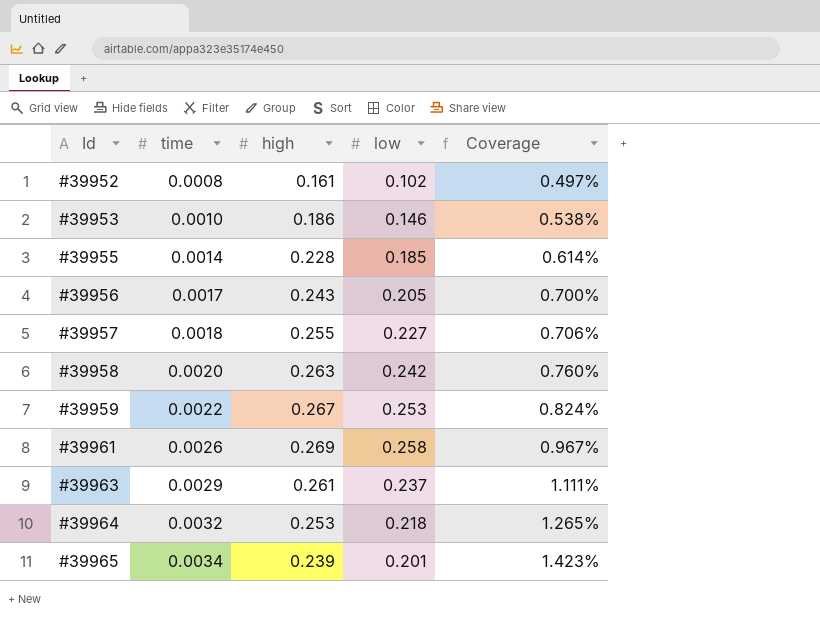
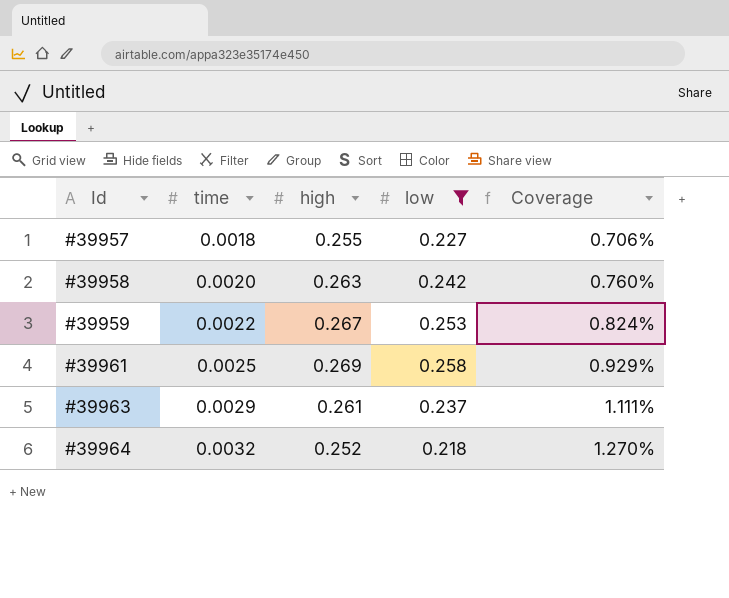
filter: none -> low >= 0.218
#39961 | time: 0.0026 -> 0.0025
#39961 | Coverage: 0.967% -> 0.929%
#39964 | high: 0.253 -> 0.252
#39964 | Coverage: 1.265% -> 1.270%

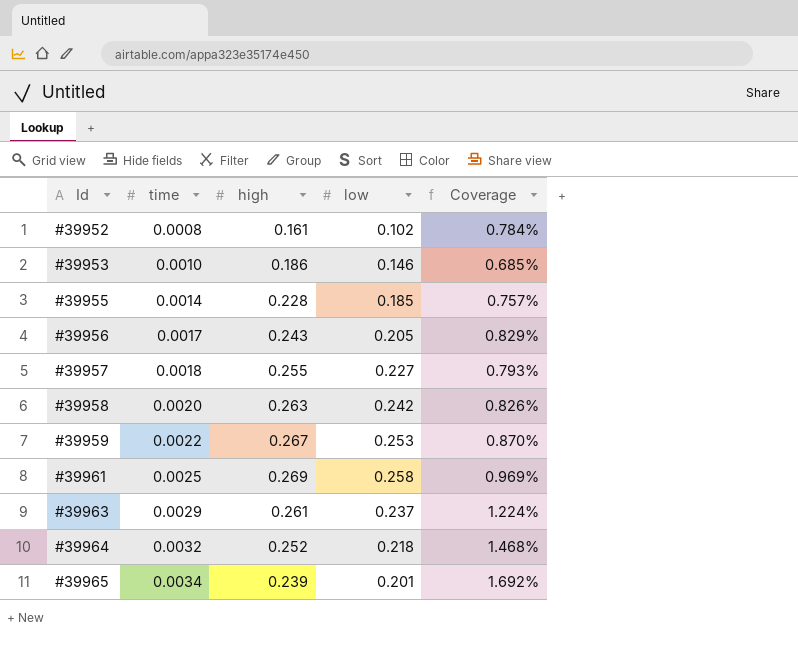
filter: low >= 0.218 -> none
column Coverage | formula: [time] / [high] -> [time] / [low]

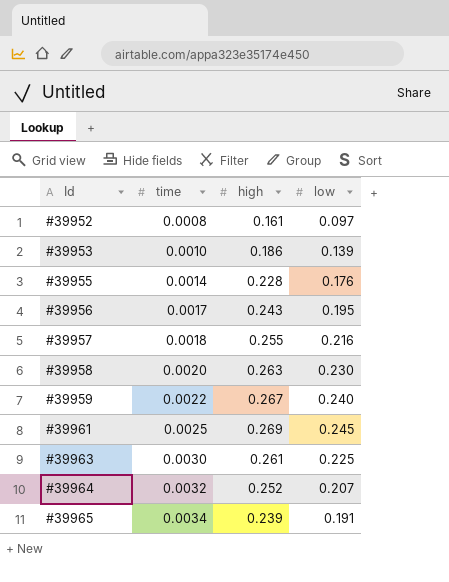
column Coverage | formula: [time] / [low] -> none
#39952 | low: 0.102 -> 0.097
#39953 | low: 0.146 -> 0.139
#39955 | low: 0.185 -> 0.176
#39956 | low: 0.205 -> 0.195
#39957 | low: 0.227 -> 0.216
#39958 | low: 0.242 -> 0.230
#39959 | low: 0.253 -> 0.240
#39961 | low: 0.258 -> 0.245
#39963 | time: 0.0029 -> 0.0030
#39963 | low: 0.237 -> 0.225
#39964 | low: 0.218 -> 0.207
#39965 | low: 0.201 -> 0.191

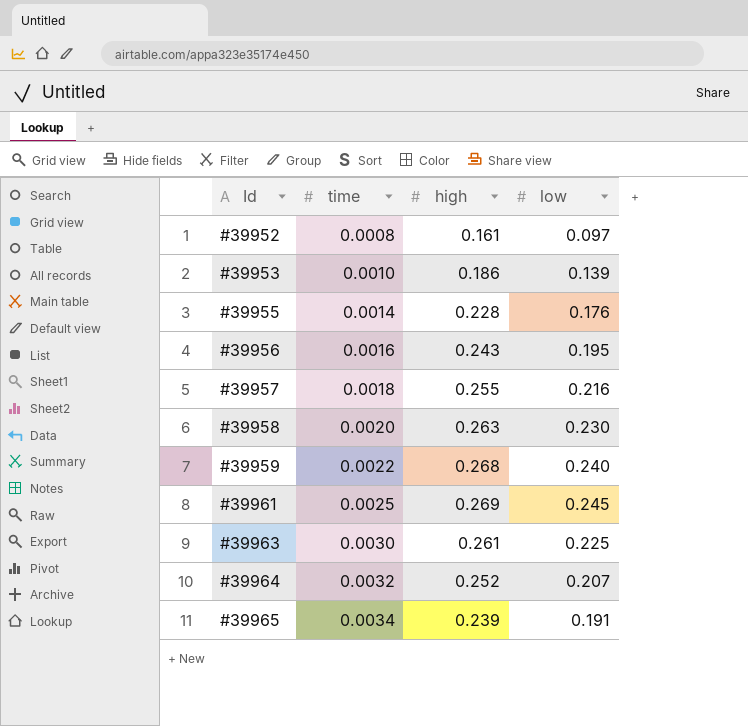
#39956 | time: 0.0017 -> 0.0016
#39959 | high: 0.267 -> 0.268

